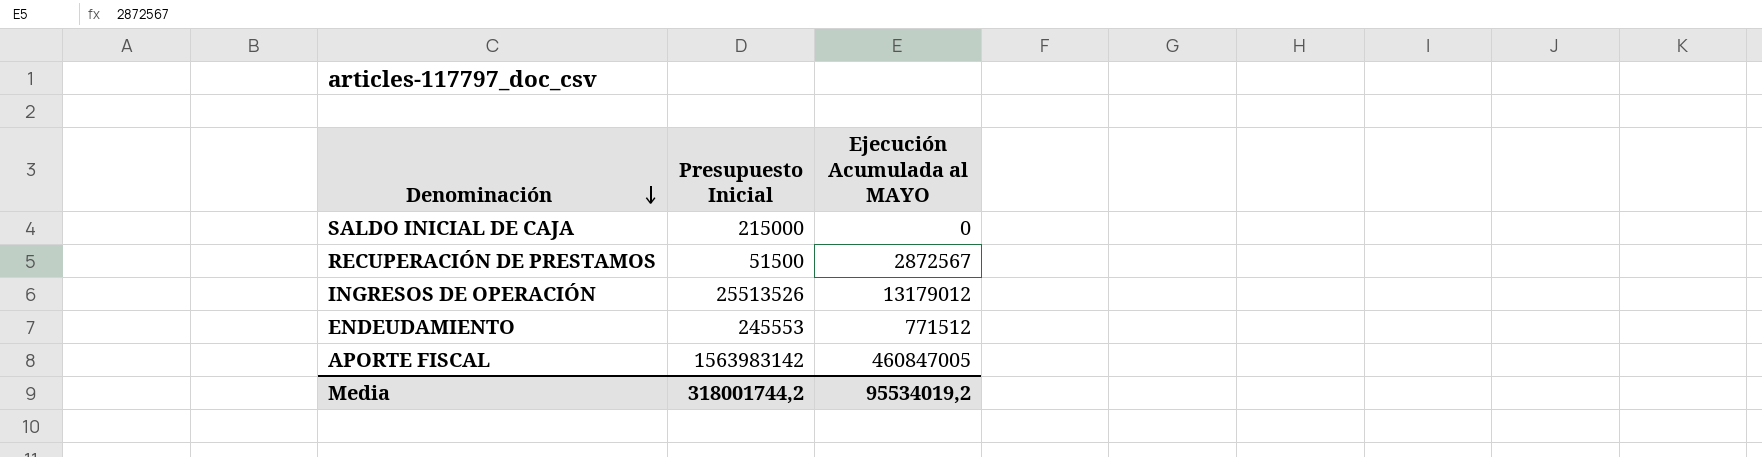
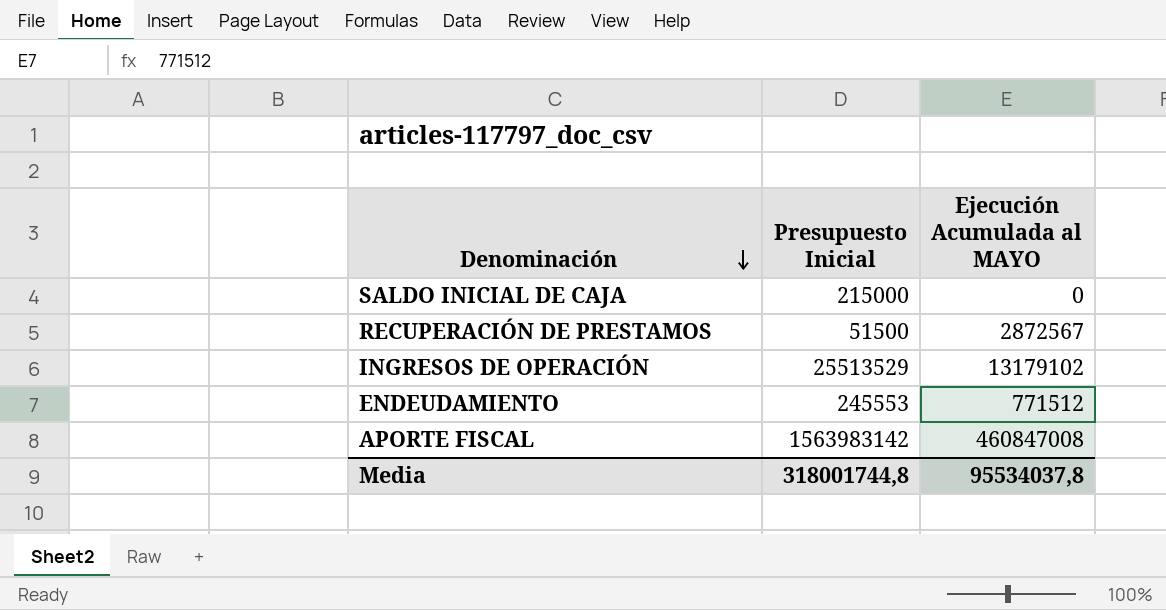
INGRESOS DE OPERACIÓN | Presupuesto Inicial: 25513526 -> 25513529
INGRESOS DE OPERACIÓN | Ejecución Acumulada al MAYO: 13179012 -> 13179102
APORTE FISCAL | Ejecución Acumulada al MAYO: 460847005 -> 460847008
Media | Presupuesto Inicial: 318001744,2 -> 318001744,8
Media | Ejecución Acumulada al MAYO: 95534019,2 -> 95534037,8

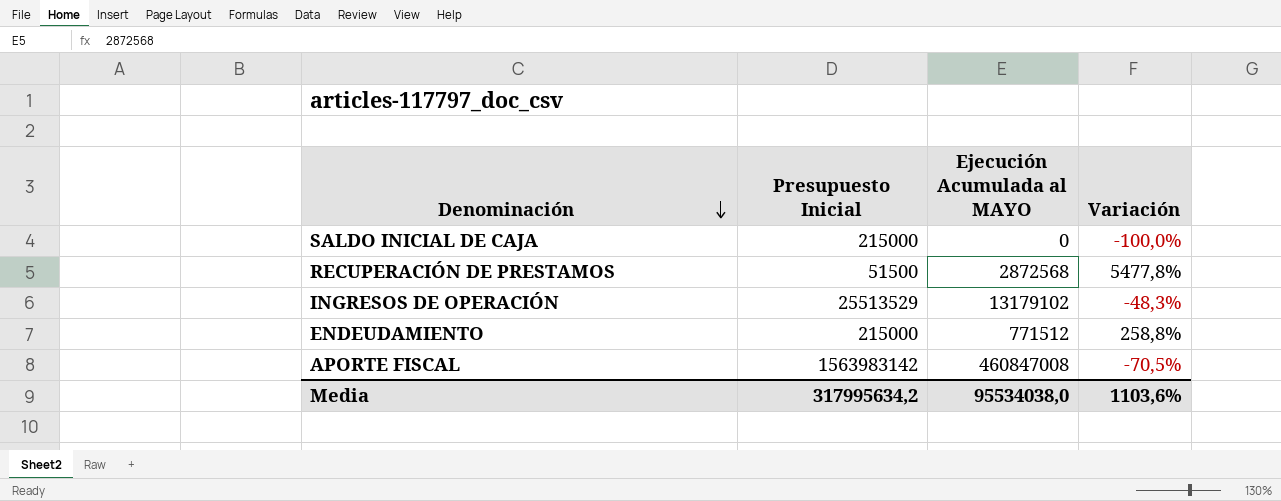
column Variación | formula: none -> ([Ejecución Acumulada al MAYO] - [Presupuesto Inicial]) / [Presupuesto Inicial]
RECUPERACIÓN DE PRESTAMOS | Ejecución Acumulada al MAYO: 2872567 -> 2872568
ENDEUDAMIENTO | Presupuesto Inicial: 245553 -> 215000
Media | Presupuesto Inicial: 318001744,8 -> 317995634,2
Media | Ejecución Acumulada al MAYO: 95534037,8 -> 95534038,0

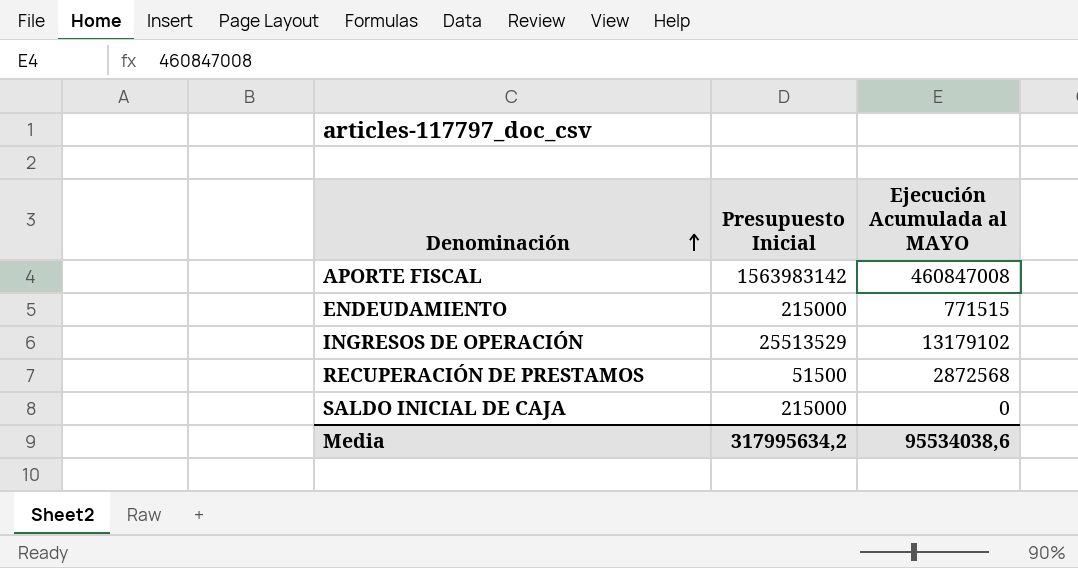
row order: Denominación descending -> Denominación ascending
column Variación | formula: ([Ejecución Acumulada al MAYO] - [Presupuesto Inicial]) / [Presupuesto Inicial] -> none
ENDEUDAMIENTO | Ejecución Acumulada al MAYO: 771512 -> 771515
Media | Ejecución Acumulada al MAYO: 95534038,0 -> 95534038,6

